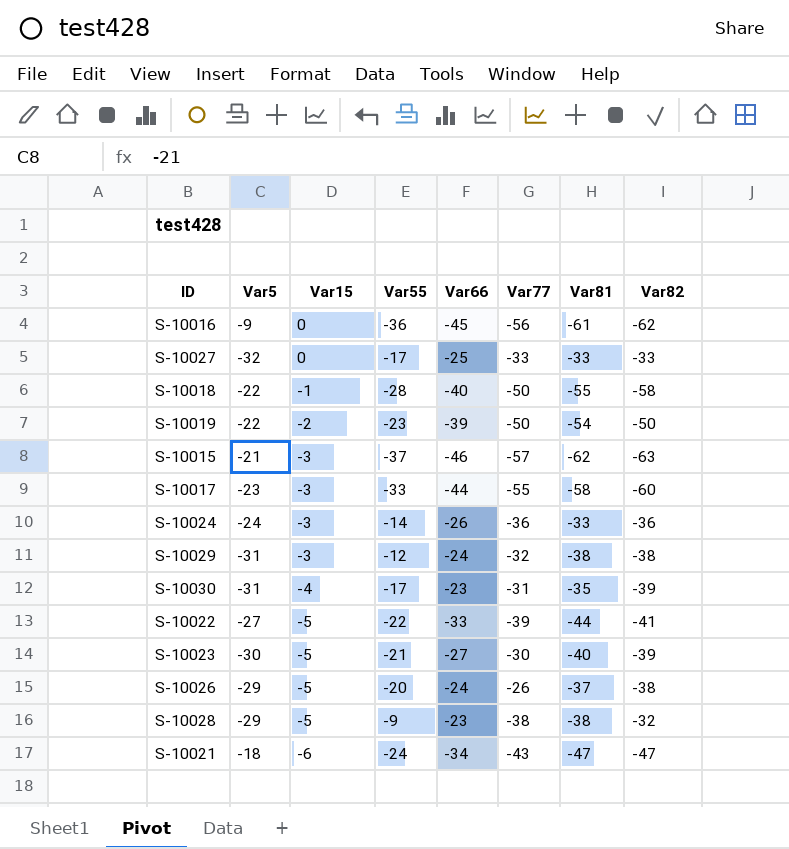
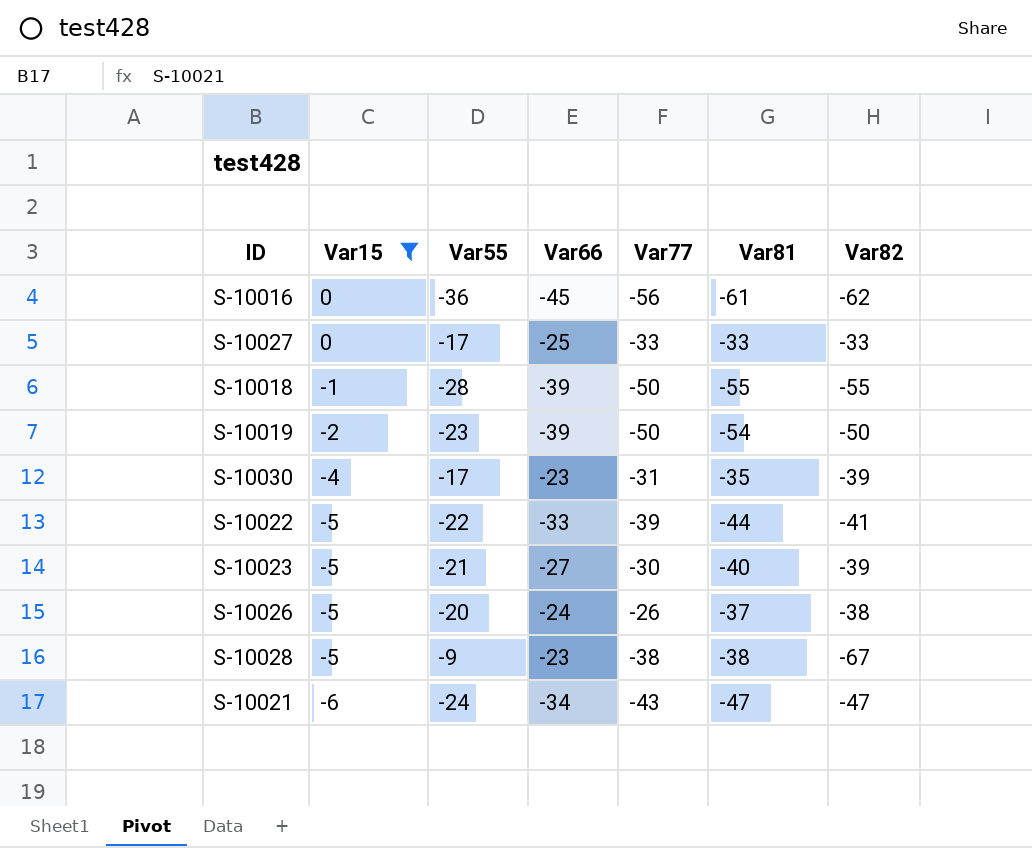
filter: none -> Var15 != -3
column Var5 | position: 2 -> none
S-10018 | Var66: -40 -> -39
S-10018 | Var82: -58 -> -55
S-10028 | Var82: -32 -> -67

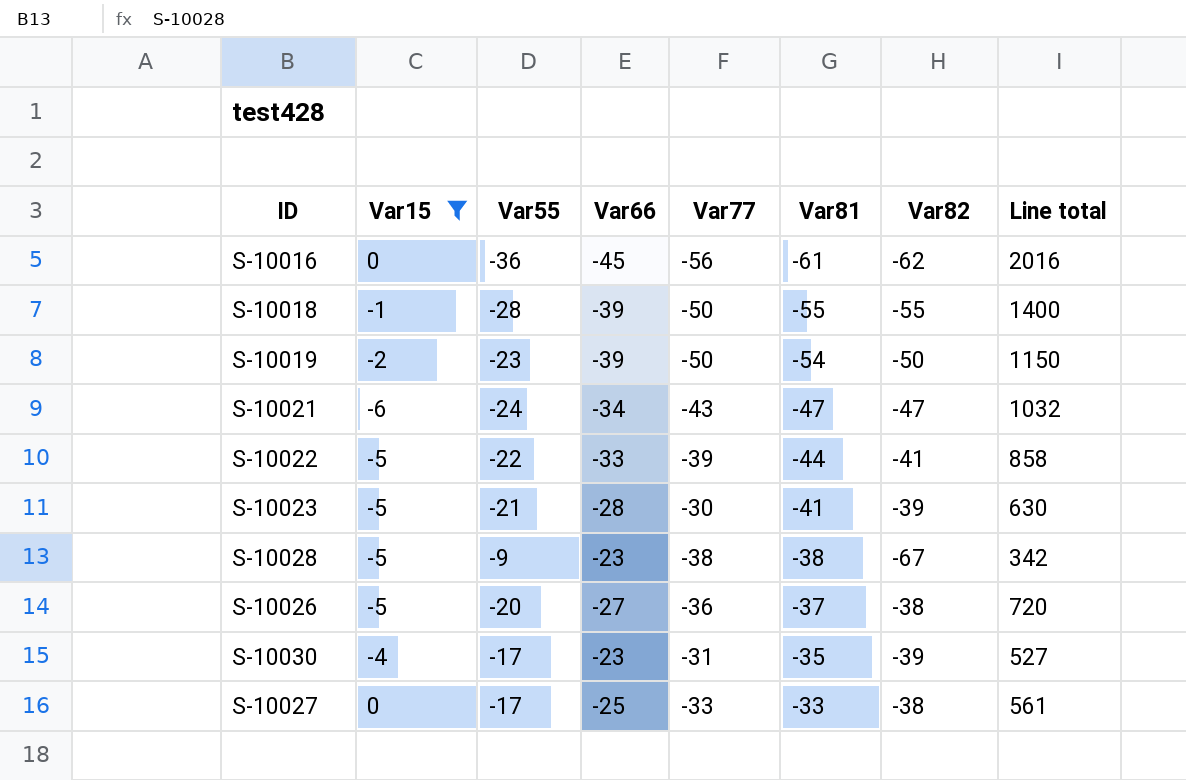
row order: Var15 descending -> Var81 ascending
column Line total | formula: none -> [Var55] * [Var77]
S-10023 | Var66: -27 -> -28
S-10023 | Var81: -40 -> -41
S-10026 | Var66: -24 -> -27
S-10026 | Var77: -26 -> -36
S-10027 | Var82: -33 -> -38

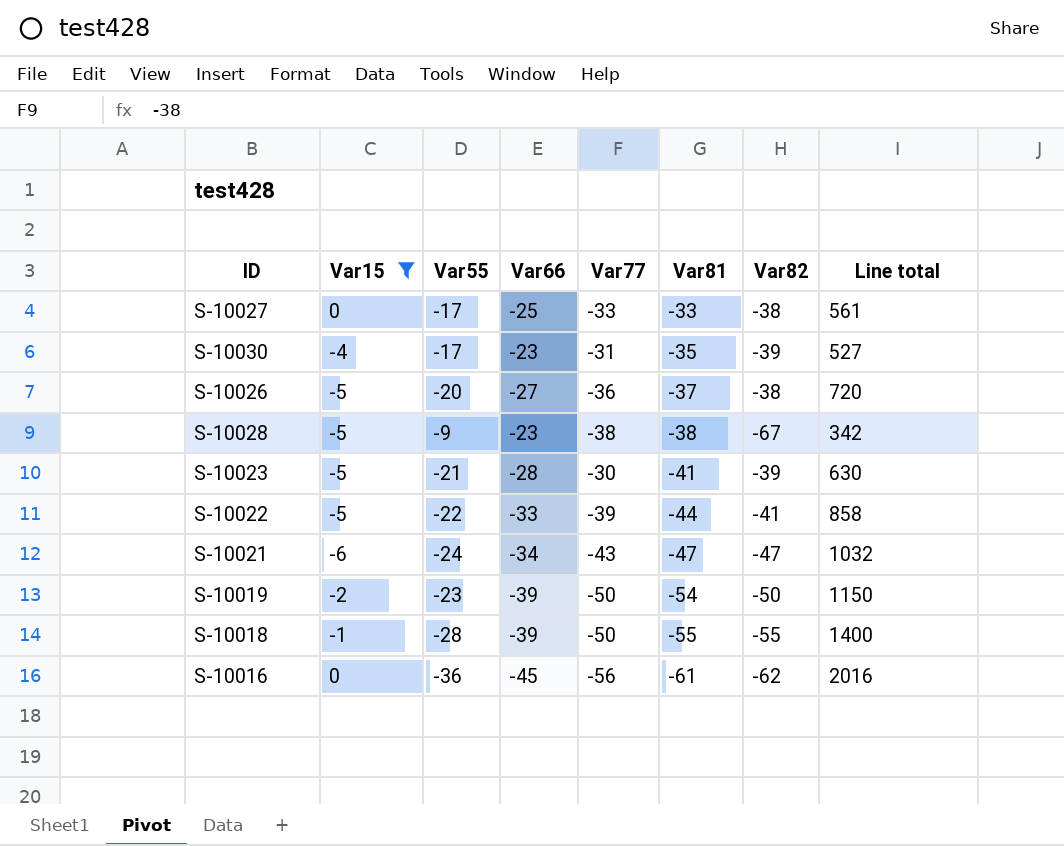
row order: Var81 ascending -> Var81 descending

